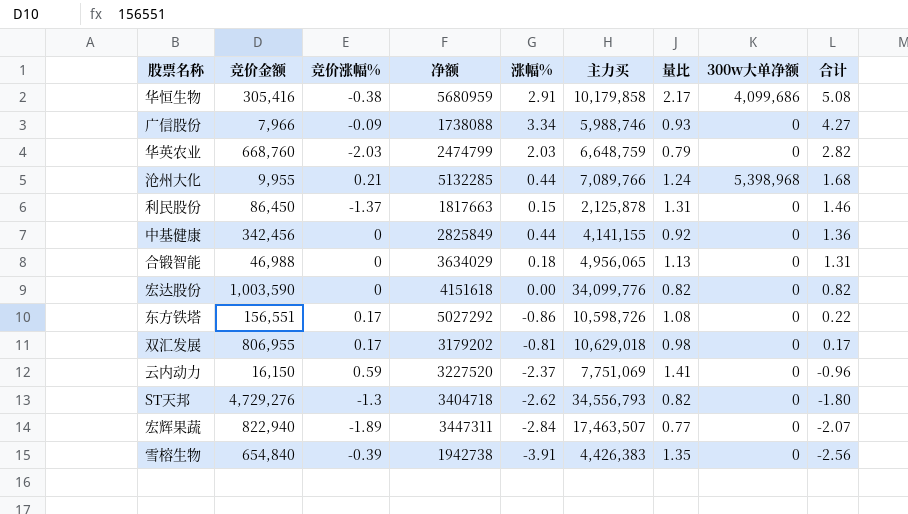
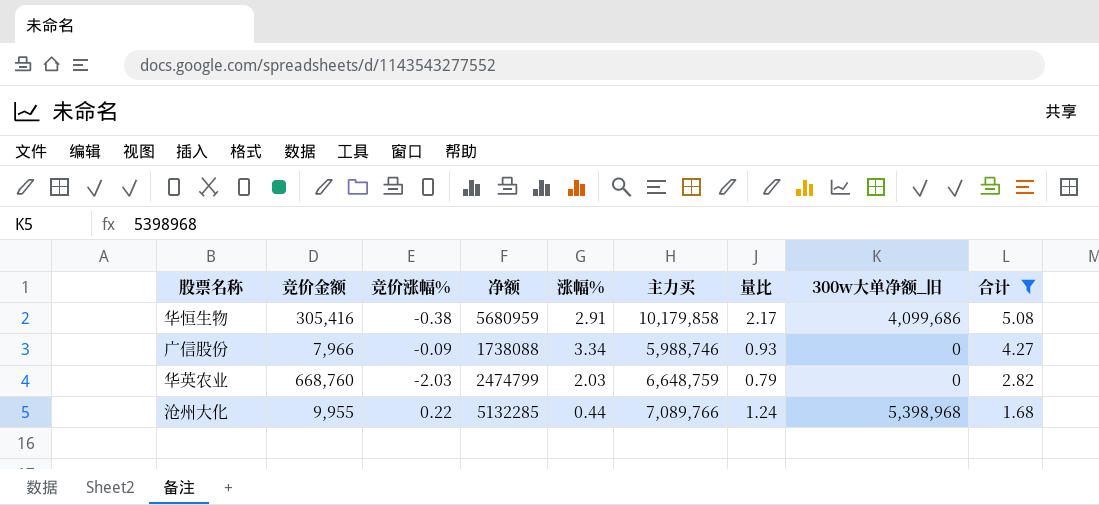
filter: none -> 合计 >= 1.68
column name: 300w大单净额 -> 300w大单净额_旧
沧州大化 | 竞价涨幅%: 0.21 -> 0.22

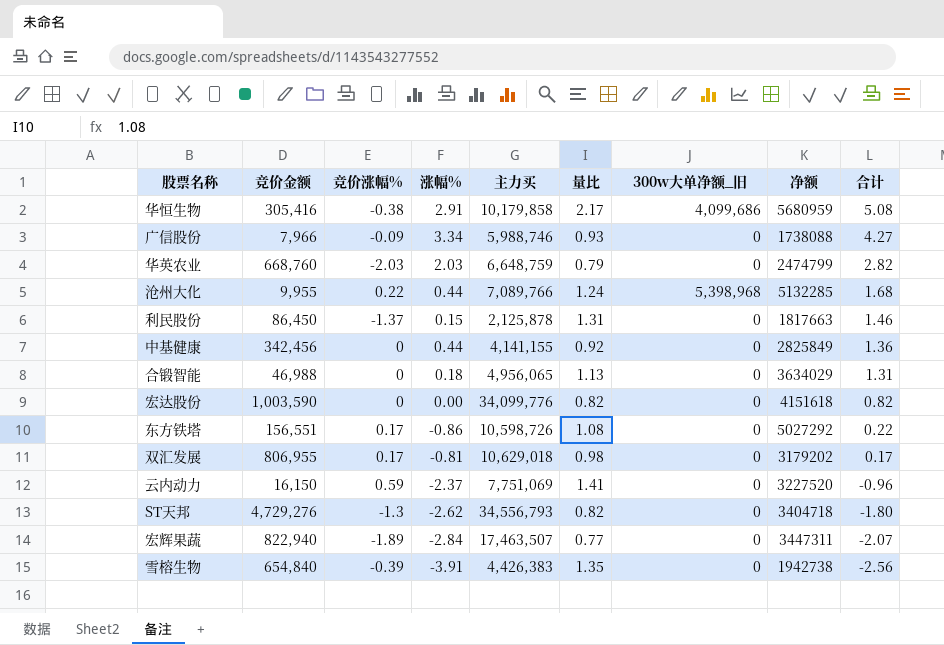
filter: 合计 >= 1.68 -> none
column 净额 | position: 4 -> 8

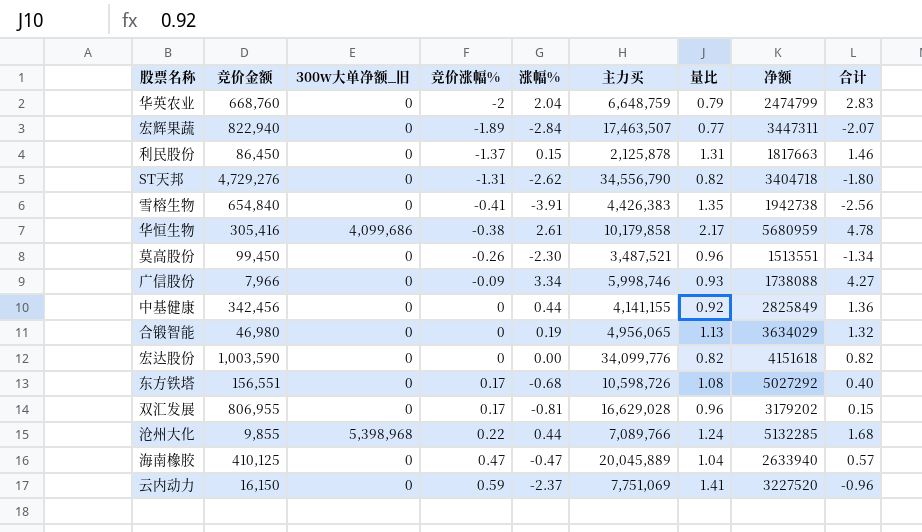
row order: 合计 descending -> 竞价涨幅% ascending
column 300w大单净额_旧 | position: 7 -> 3
华英农业 | 竞价涨幅%: -2.03 -> -2
华英农业 | 涨幅%: 2.03 -> 2.04
华英农业 | 合计: 2.82 -> 2.83
ST天邦 | 竞价涨幅%: -1.3 -> -1.31
ST天邦 | 主力买: 34,556,793 -> 34,556,790
雪榕生物 | 竞价涨幅%: -0.39 -> -0.41
华恒生物 | 涨幅%: 2.91 -> 2.61
华恒生物 | 合计: 5.08 -> 4.78
row 莫高股份: none -> 99,450 | 0 | -0.26 | -2.30 | 3,487,521 | 0.96 | 1513551 | -1.34
广信股份 | 主力买: 5,988,746 -> 5,998,746
合锻智能 | 竞价金额: 46,988 -> 46,980
合锻智能 | 涨幅%: 0.18 -> 0.19
合锻智能 | 合计: 1.31 -> 1.32
东方铁塔 | 涨幅%: -0.86 -> -0.68
东方铁塔 | 合计: 0.22 -> 0.40
双汇发展 | 主力买: 10,629,018 -> 16,629,028
双汇发展 | 量比: 0.98 -> 0.96
双汇发展 | 合计: 0.17 -> 0.15
沧州大化 | 竞价金额: 9,955 -> 9,855
row 海南橡胶: none -> 410,125 | 0 | 0.47 | -0.47 | 20,045,889 | 1.04 | 2633940 | 0.57

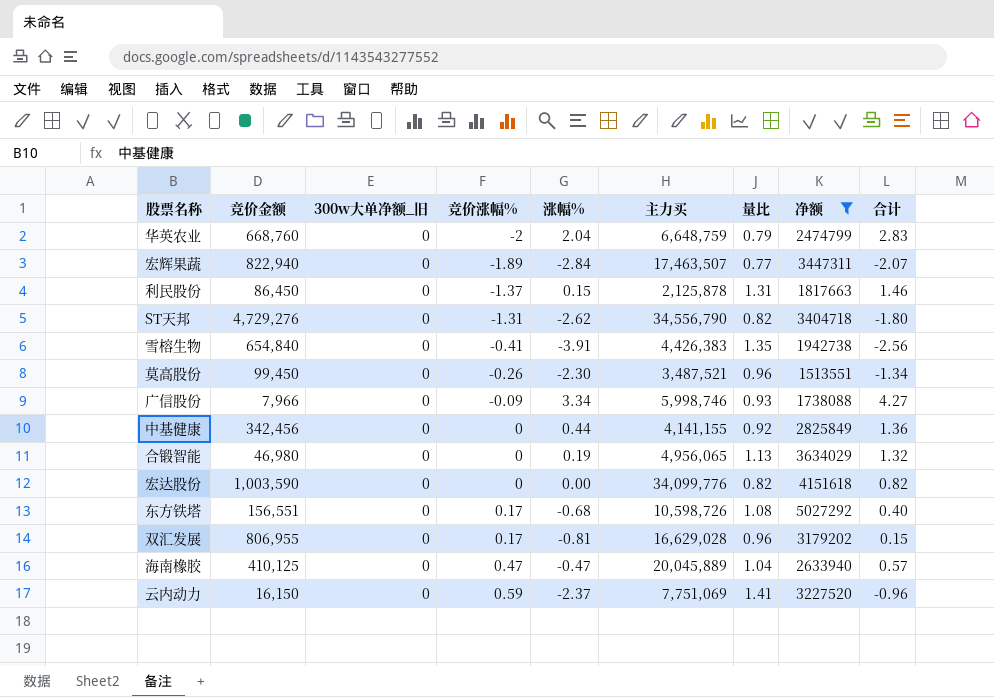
filter: none -> 净额 <= 5027292

